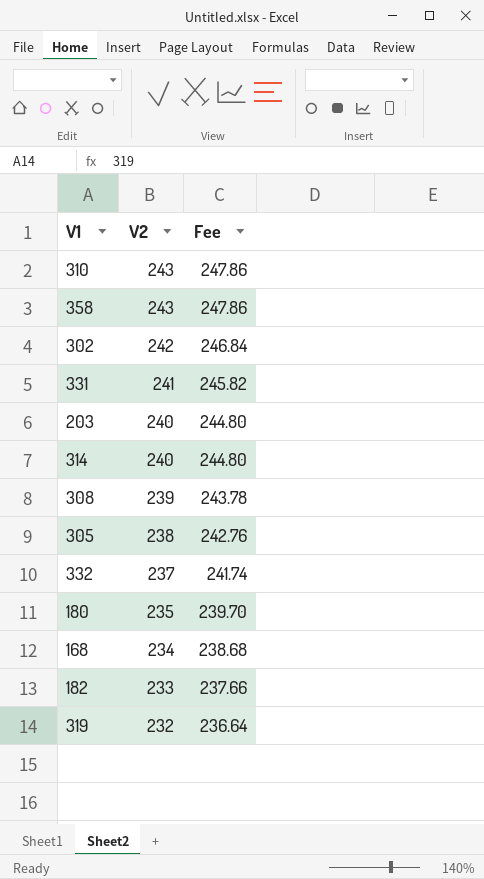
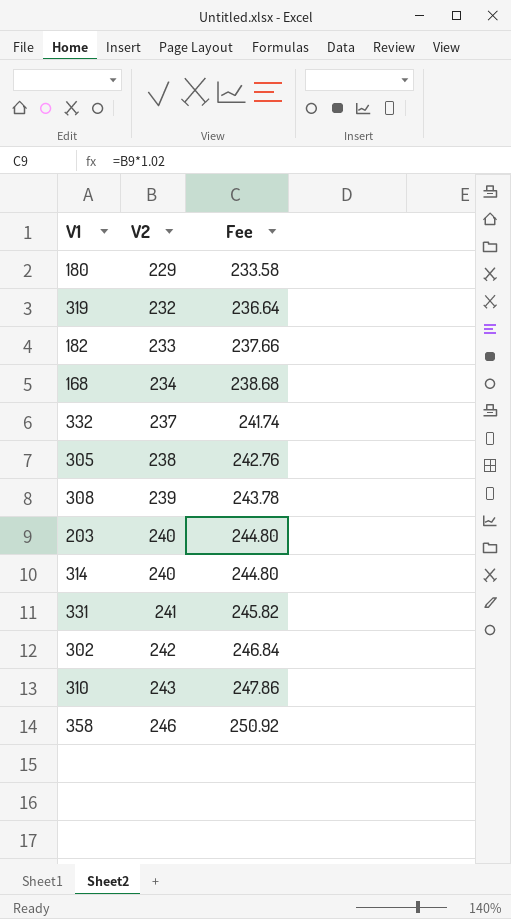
row order: V2 descending -> V2 ascending
180 | V2: 235 -> 229
180 | Fee: 239.70 -> 233.58
358 | V2: 243 -> 246
358 | Fee: 247.86 -> 250.92

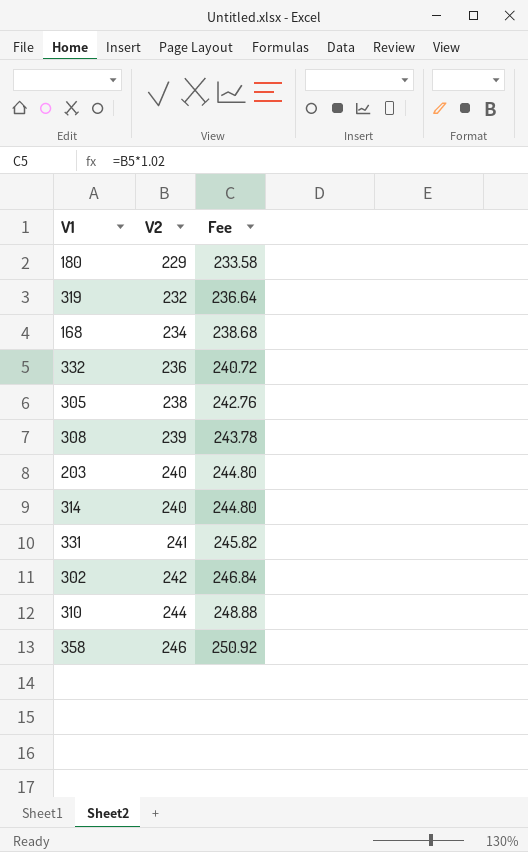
row 182: 233 | 237.66 -> none
332 | V2: 237 -> 236
332 | Fee: 241.74 -> 240.72
310 | V2: 243 -> 244
310 | Fee: 247.86 -> 248.88

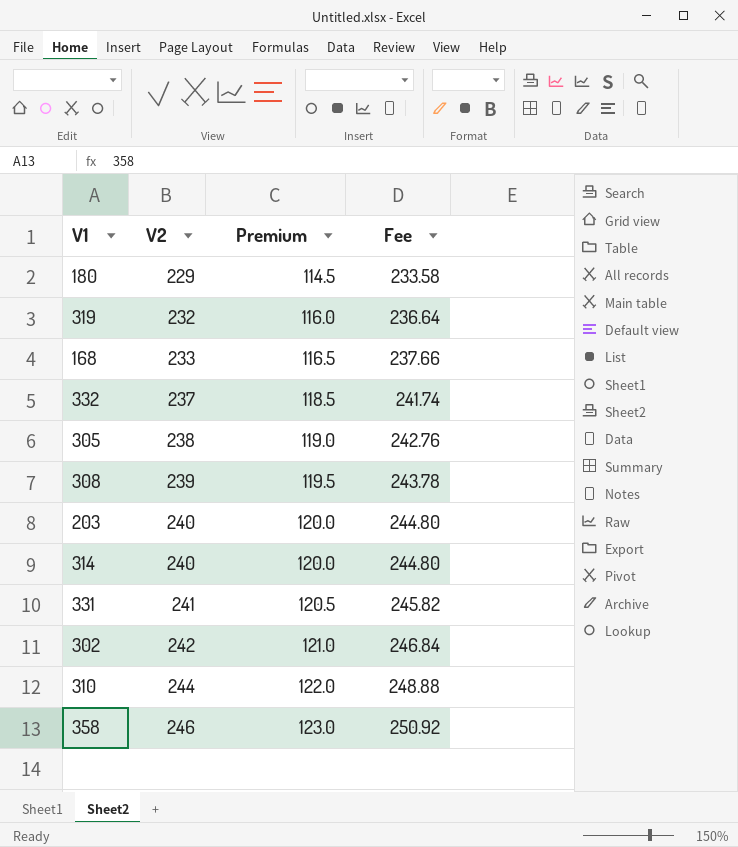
column Premium | formula: none -> [V2] * 0.5
168 | V2: 234 -> 233
168 | Fee: 238.68 -> 237.66
332 | V2: 236 -> 237
332 | Fee: 240.72 -> 241.74

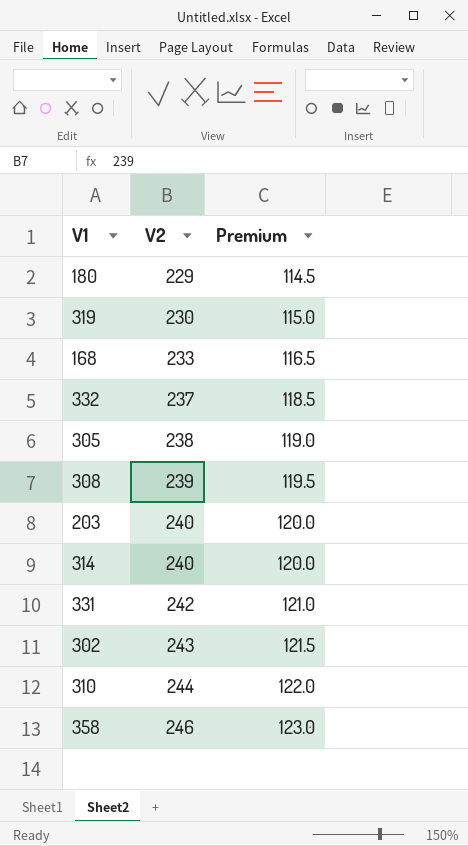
column Fee | formula: [V2] * 1.02 -> none
319 | V2: 232 -> 230
319 | Premium: 116.0 -> 115.0
331 | V2: 241 -> 242
331 | Premium: 120.5 -> 121.0
302 | V2: 242 -> 243
302 | Premium: 121.0 -> 121.5

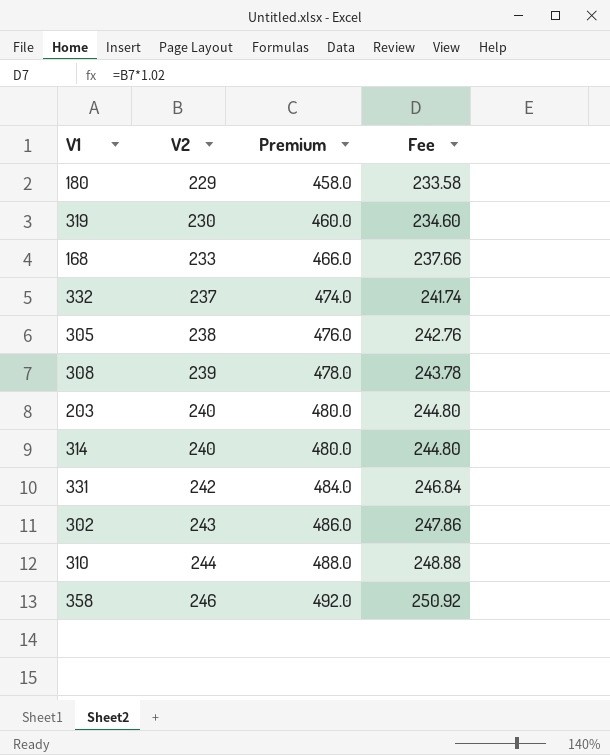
column Premium | formula: [V2] * 0.5 -> [V2] * 2
column Fee | formula: none -> [V2] * 1.02

